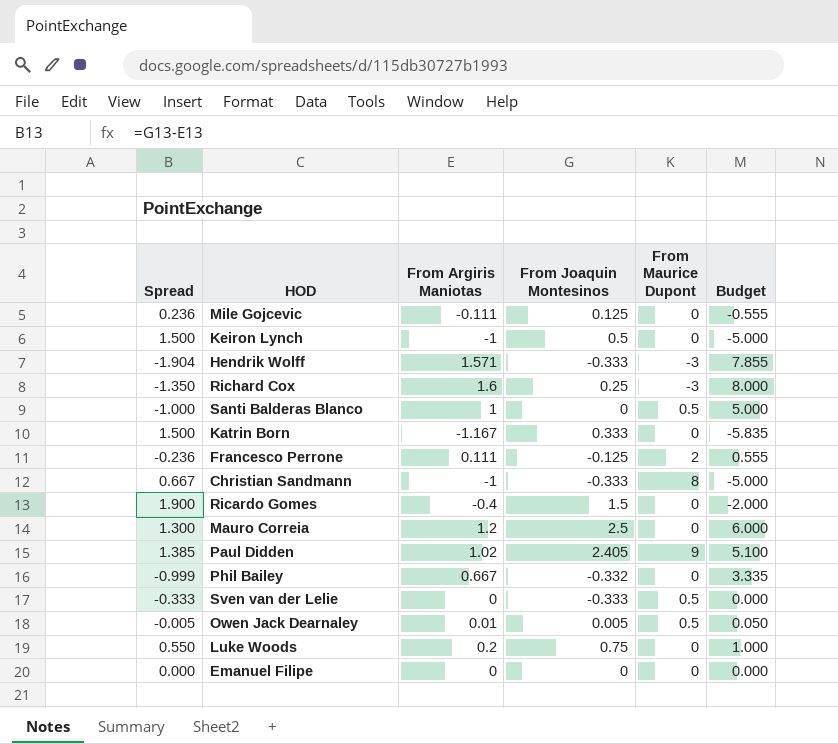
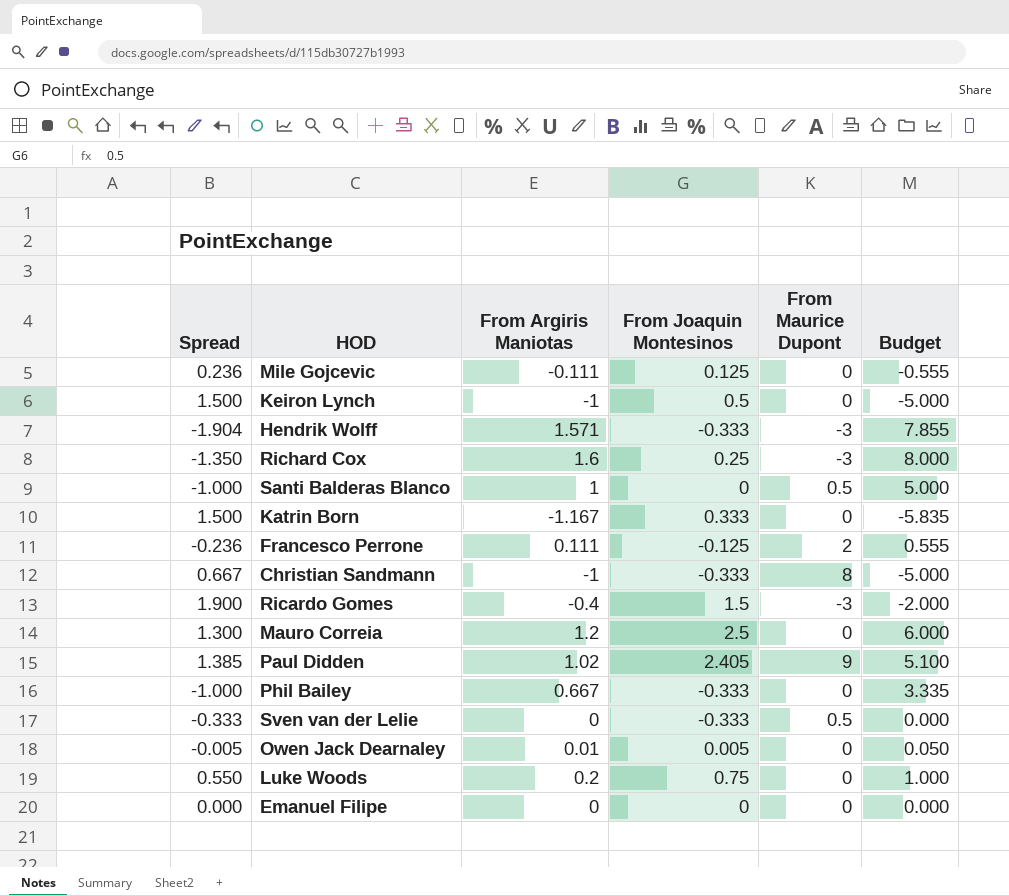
Ricardo Gomes | From Maurice Dupont: 0 -> -3
Phil Bailey | Spread: -0.999 -> -1.000
Phil Bailey | From Joaquin Montesinos: -0.332 -> -0.333
Owen Jack Dearnaley | From Maurice Dupont: 0.5 -> 0

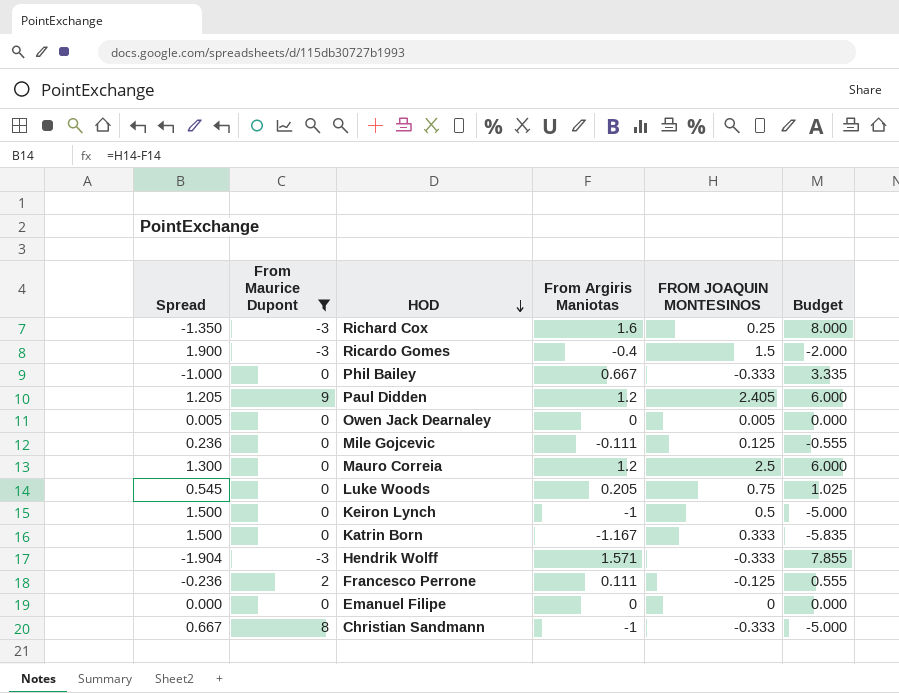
filter: none -> From Maurice Dupont != 0.5
row order: none -> HOD descending
column From Maurice Dupont | position: 5 -> 2
column name: From Joaquin Montesinos -> FROM JOAQUIN MONTESINOS
Paul Didden | Spread: 1.385 -> 1.205
Paul Didden | From Argiris Maniotas: 1.02 -> 1.2
Paul Didden | Budget: 5.100 -> 6.000
Owen Jack Dearnaley | Spread: -0.005 -> 0.005
Owen Jack Dearnaley | From Argiris Maniotas: 0.01 -> 0
Owen Jack Dearnaley | Budget: 0.050 -> 0.000
Luke Woods | Spread: 0.550 -> 0.545
Luke Woods | From Argiris Maniotas: 0.2 -> 0.205
Luke Woods | Budget: 1.000 -> 1.025

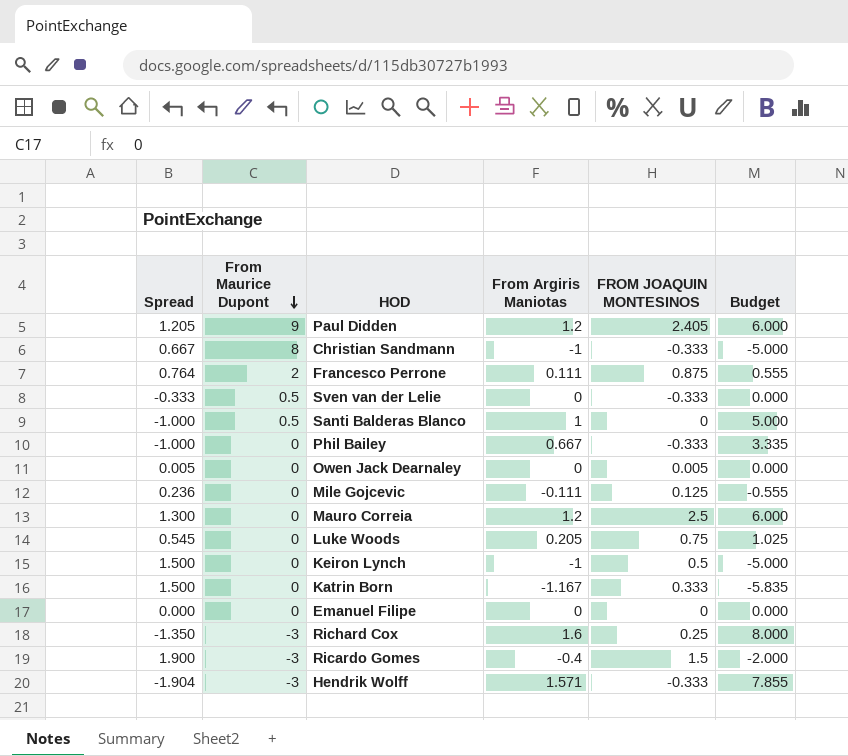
filter: From Maurice Dupont != 0.5 -> none
row order: HOD descending -> From Maurice Dupont descending
Francesco Perrone | Spread: -0.236 -> 0.764
Francesco Perrone | FROM JOAQUIN MONTESINOS: -0.125 -> 0.875

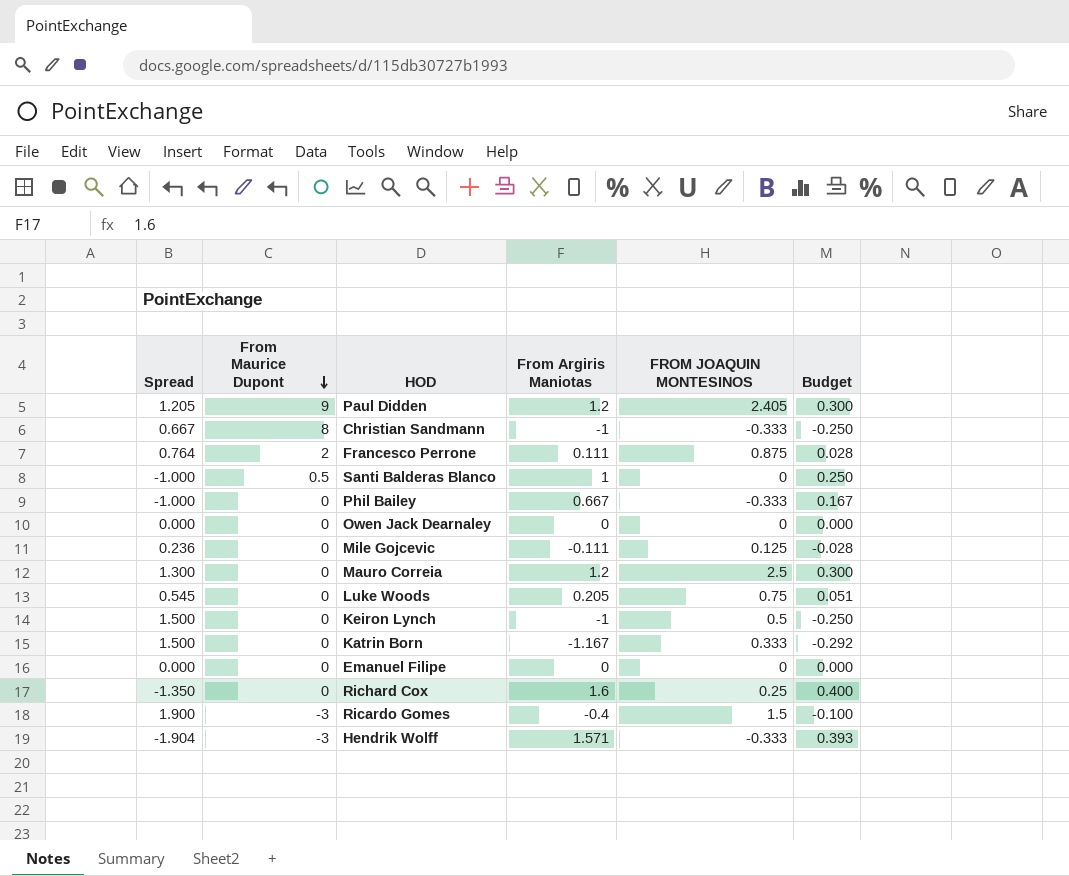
column Budget | formula: [From Argiris Maniotas] * 5 -> [From Argiris Maniotas] * 0.25
row Sven van der Lelie: -0.333 | 0.5 | 0 | -0.333 | 0.000 -> none
Owen Jack Dearnaley | Spread: 0.005 -> 0.000
Owen Jack Dearnaley | FROM JOAQUIN MONTESINOS: 0.005 -> 0
Richard Cox | From Maurice Dupont: -3 -> 0

